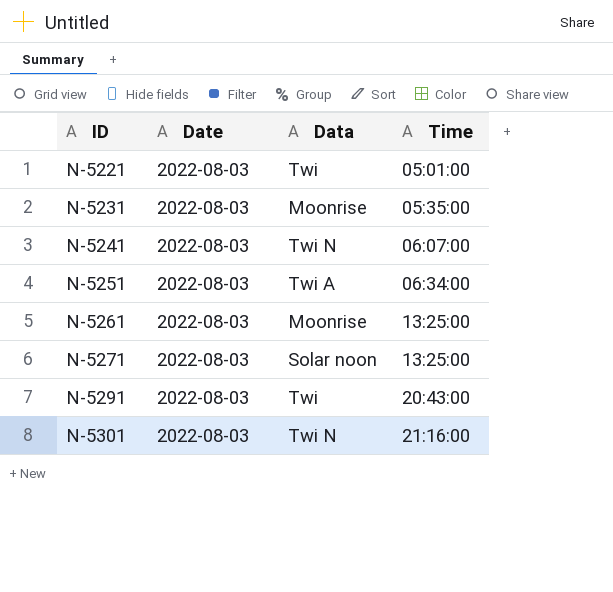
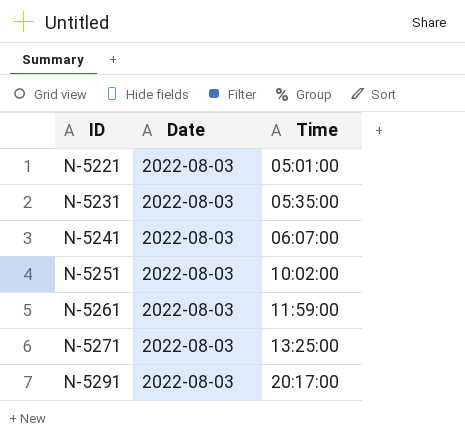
column Data | position: 3 -> none
row N-5301: 2022-08-03 | Twi N | 21:16:00 -> none
N-5251 | Time: 06:34:00 -> 10:02:00
N-5261 | Time: 13:25:00 -> 11:59:00
N-5291 | Time: 20:43:00 -> 20:17:00

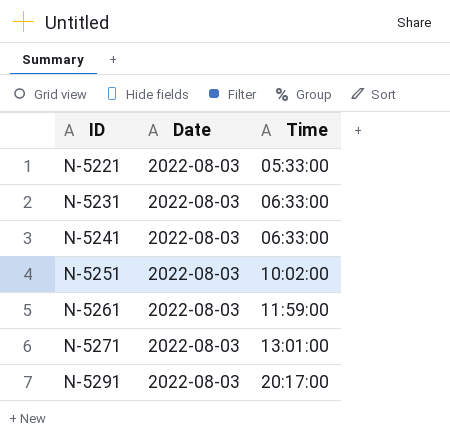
N-5221 | Time: 05:01:00 -> 05:33:00
N-5231 | Time: 05:35:00 -> 06:33:00
N-5241 | Time: 06:07:00 -> 06:33:00
N-5271 | Time: 13:25:00 -> 13:01:00

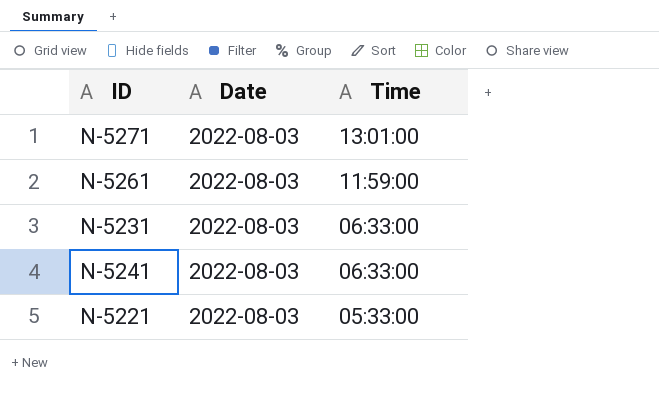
row order: ID ascending -> Time descending
row N-5251: 2022-08-03 | 10:02:00 -> none
row N-5291: 2022-08-03 | 20:17:00 -> none

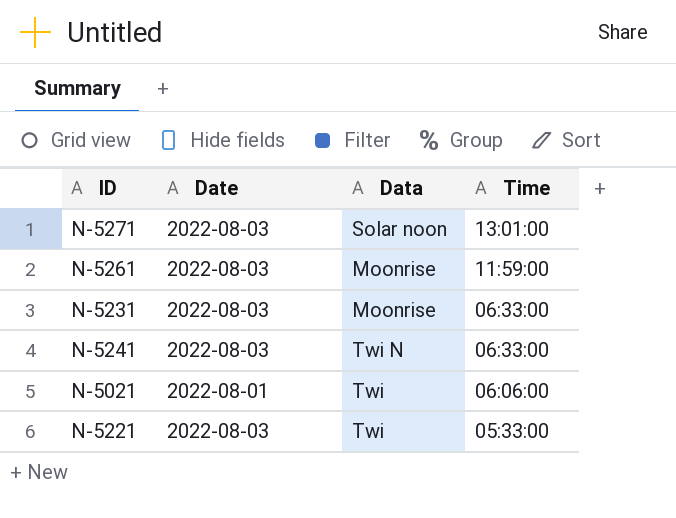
column Data | position: none -> 3
row N-5021: none -> 2022-08-01 | Twi | 06:06:00

